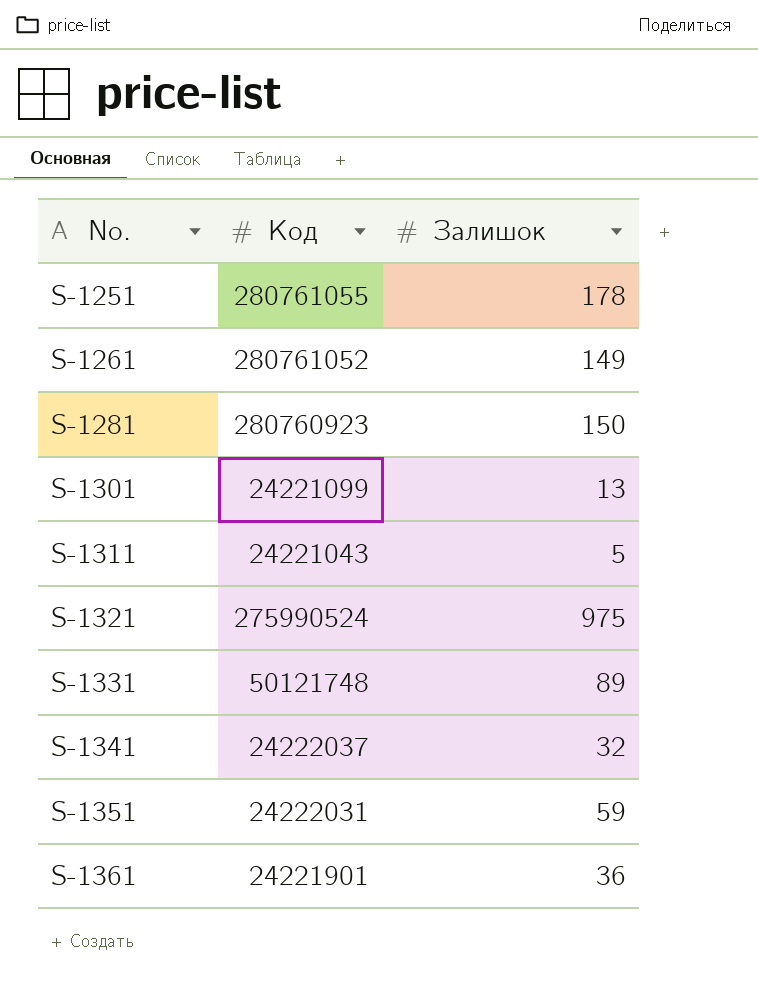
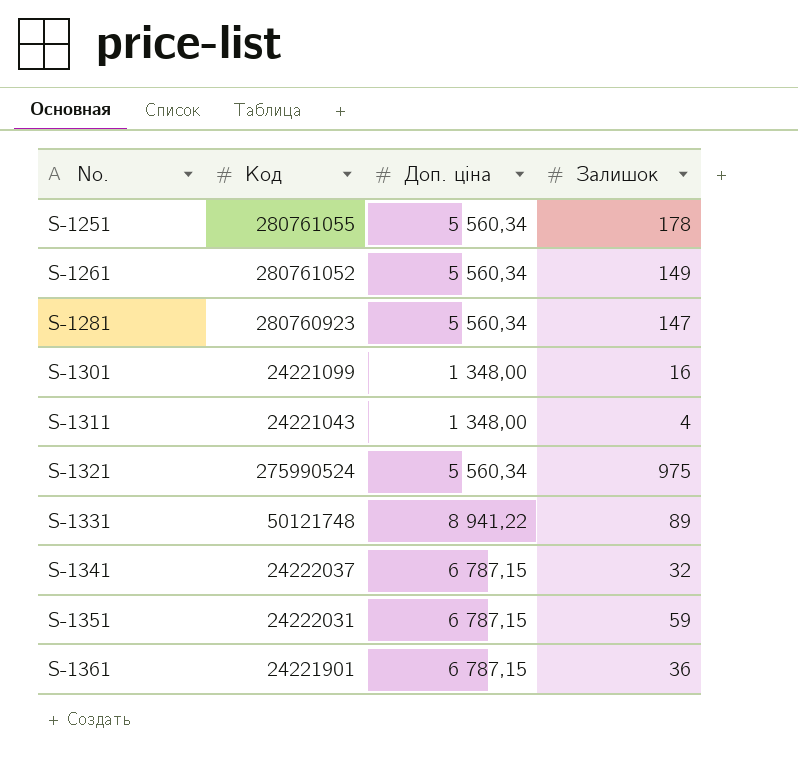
column Доп. ціна | position: none -> 3
S-1281 | Залишок: 150 -> 147
S-1301 | Залишок: 13 -> 16
S-1311 | Залишок: 5 -> 4

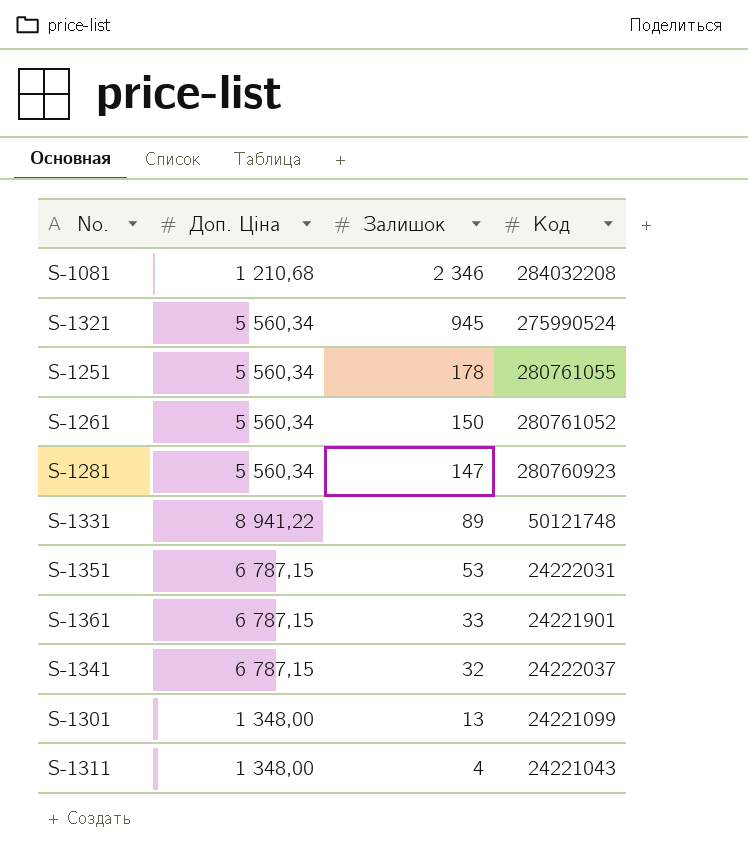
row order: No. ascending -> Залишок descending
column name: Доп. ціна -> Доп. Ціна
column Код | position: 2 -> 4
row S-1081: none -> 1 210,68 | 2 346 | 284032208
S-1321 | Залишок: 975 -> 945
S-1261 | Залишок: 149 -> 150
S-1351 | Залишок: 59 -> 53
S-1361 | Залишок: 36 -> 33
S-1301 | Залишок: 16 -> 13

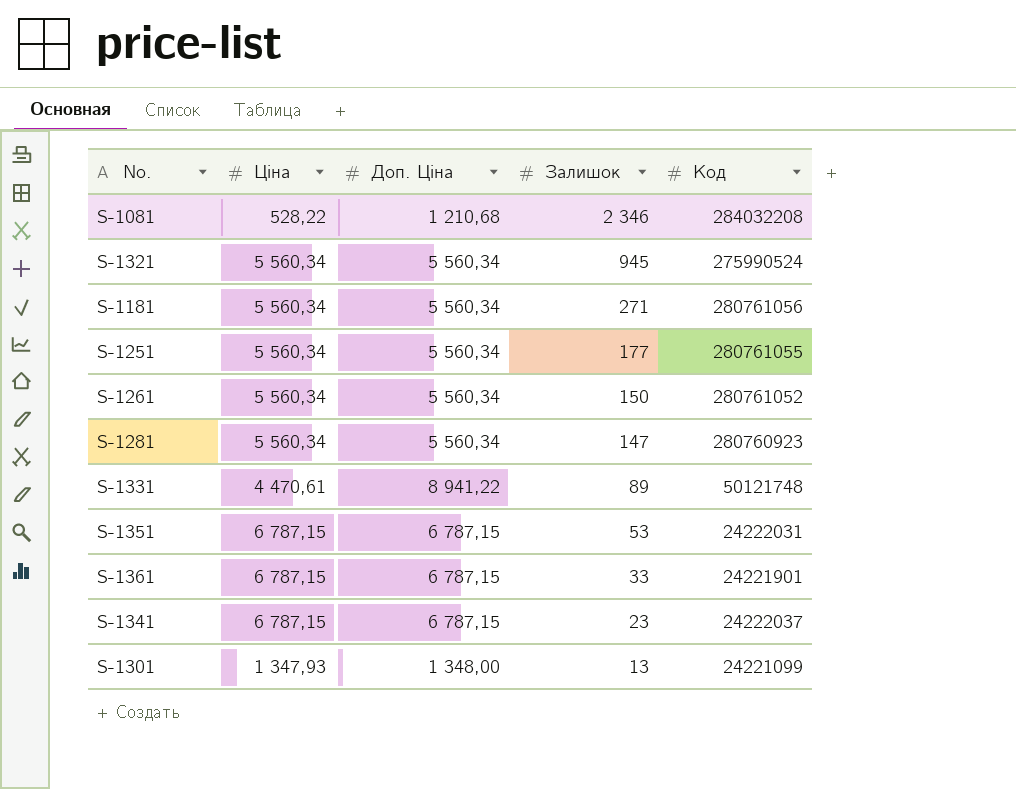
column Ціна | position: none -> 2
row S-1311: 1 348,00 | 4 | 24221043 -> none
row S-1181: none -> 5 560,34 | 5 560,34 | 271 | 280761056
S-1251 | Залишок: 178 -> 177
S-1341 | Залишок: 32 -> 23

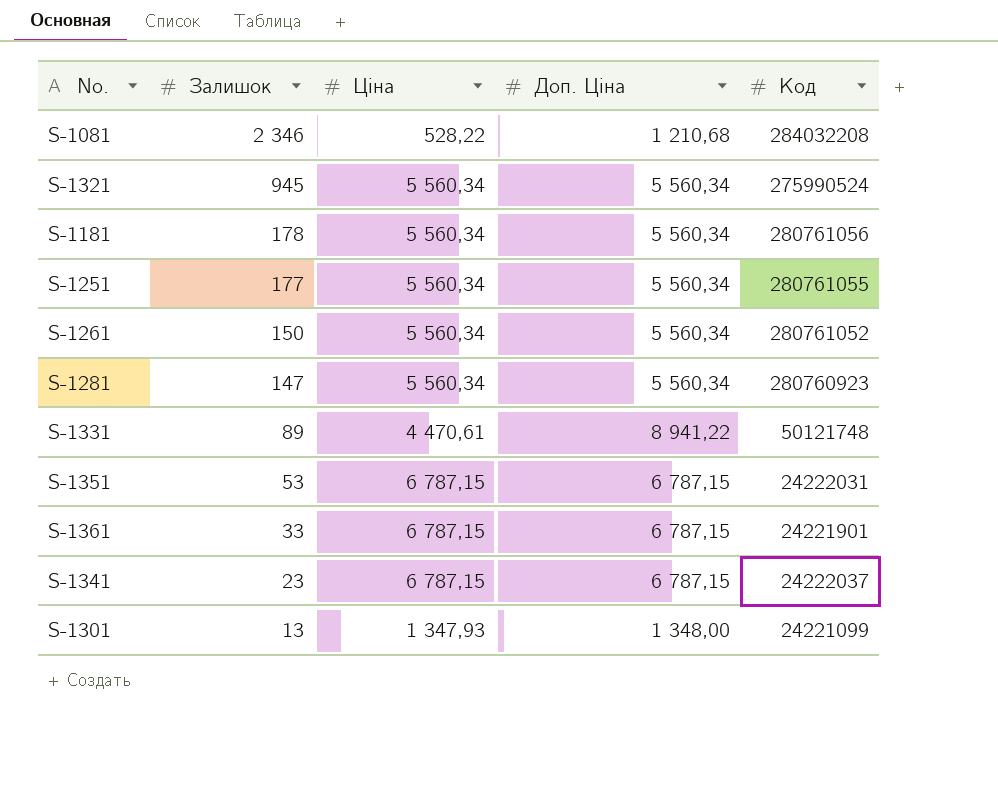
column Залишок | position: 4 -> 2
S-1181 | Залишок: 271 -> 178

